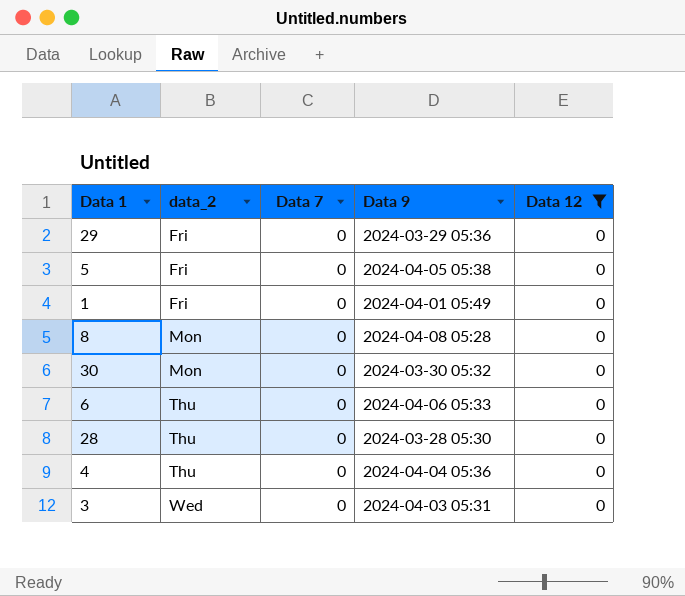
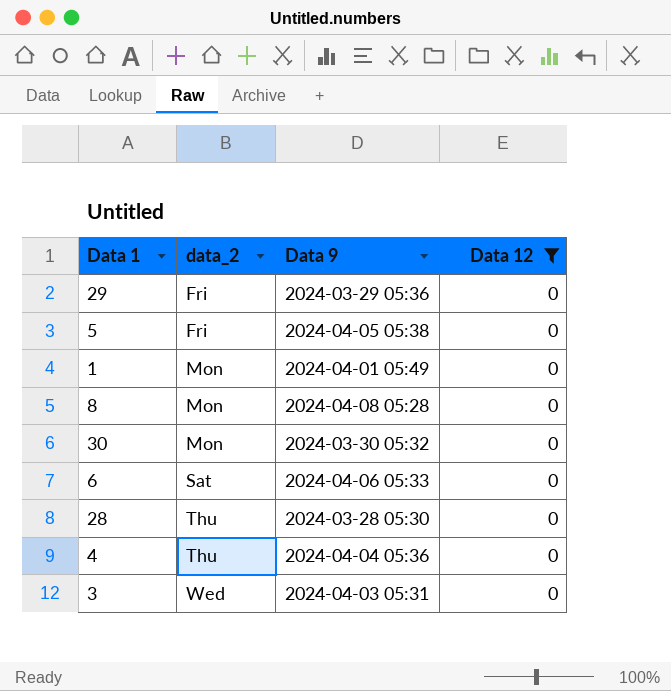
column Data 7 | position: 3 -> none
1 | data_2: Fri -> Mon
6 | data_2: Thu -> Sat

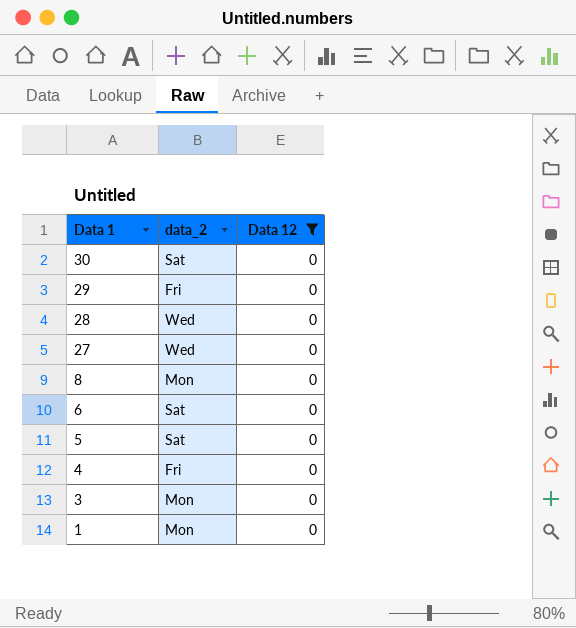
row order: data_2 ascending -> Data 1 descending
column Data 9 | position: 3 -> none
30 | data_2: Mon -> Sat
28 | data_2: Thu -> Wed
row 27: none -> Wed | 0
5 | data_2: Fri -> Sat
4 | data_2: Thu -> Fri
3 | data_2: Wed -> Mon

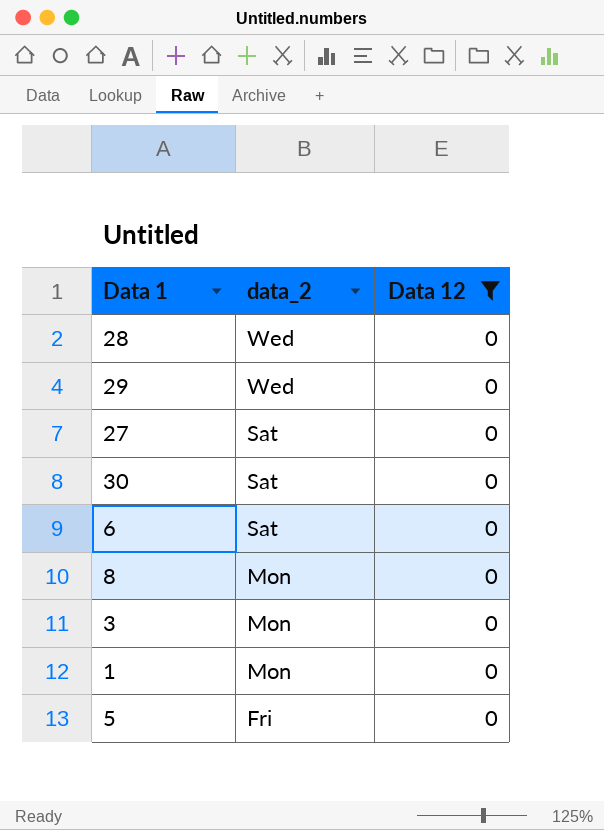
row order: Data 1 descending -> data_2 descending
row 4: Fri | 0 -> none
29 | data_2: Fri -> Wed
27 | data_2: Wed -> Sat
5 | data_2: Sat -> Fri

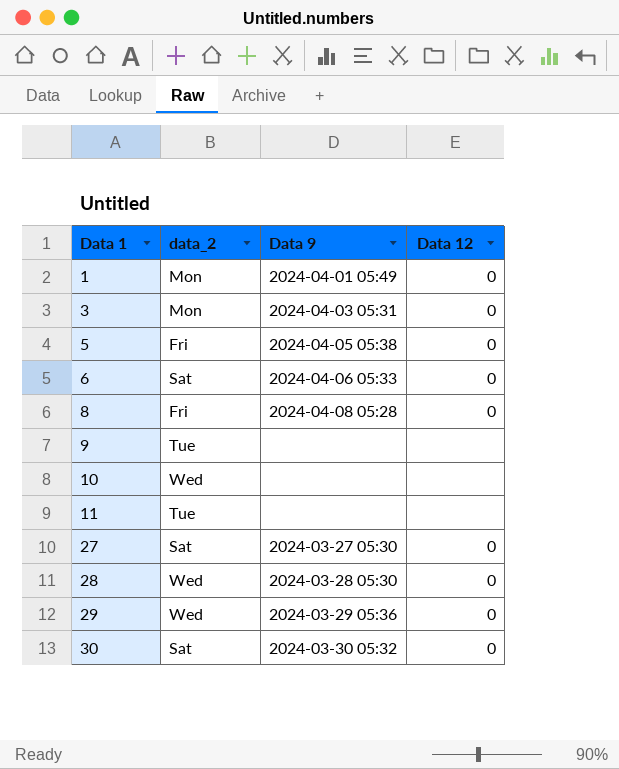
filter: Data 12 = 0 -> none
row order: data_2 descending -> Data 1 ascending
column Data 9 | position: none -> 3
8 | data_2: Mon -> Fri

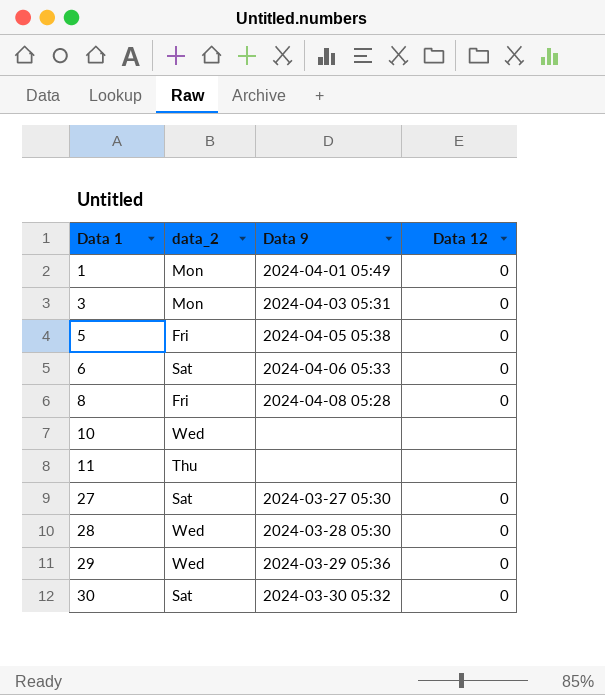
row 9: Tue | none | none -> none
11 | data_2: Tue -> Thu

